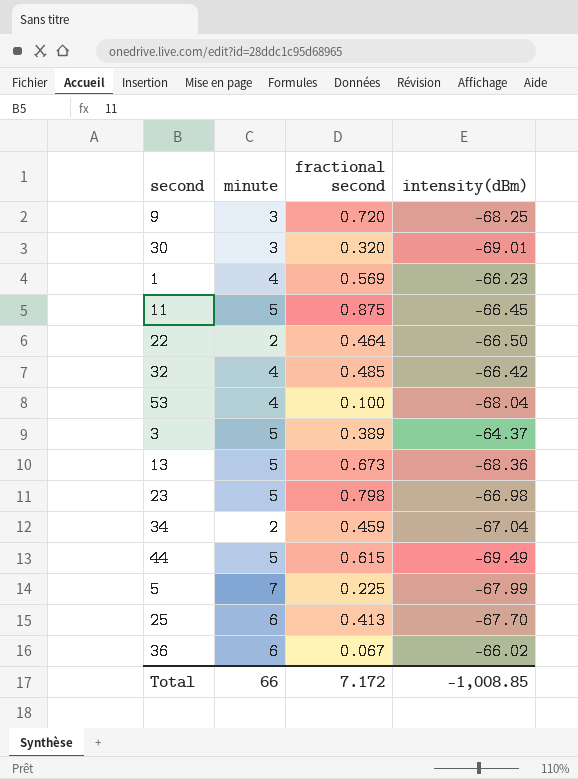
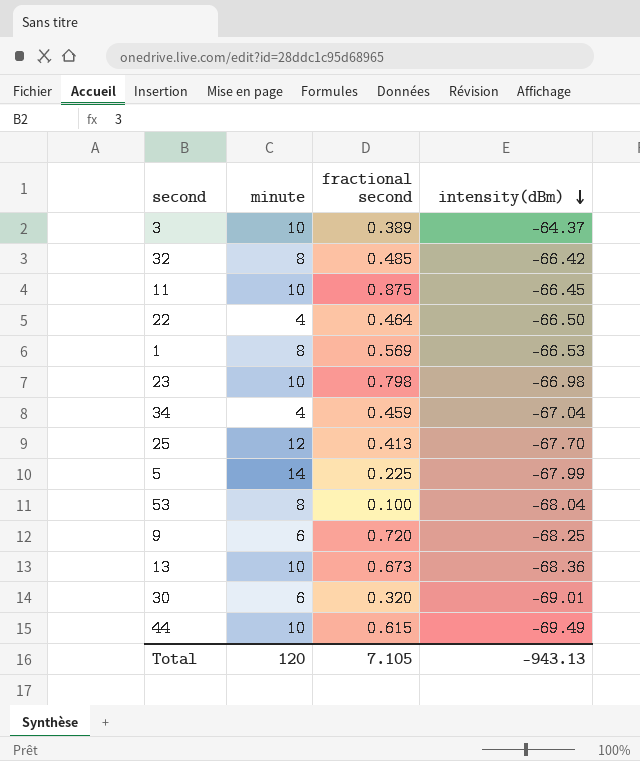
row order: none -> intensity(dBm) descending
row 36: 6 | 0.067 | -66.02 -> none
3 | minute: 5 -> 10
32 | minute: 4 -> 8
11 | minute: 5 -> 10
22 | minute: 2 -> 4
1 | minute: 4 -> 8
1 | intensity(dBm): -66.23 -> -66.53
23 | minute: 5 -> 10
34 | minute: 2 -> 4
25 | minute: 6 -> 12
5 | minute: 7 -> 14
53 | minute: 4 -> 8
9 | minute: 3 -> 6
13 | minute: 5 -> 10
30 | minute: 3 -> 6
44 | minute: 5 -> 10
Total | minute: 66 -> 120
Total | fractional second: 7.172 -> 7.105
Total | intensity(dBm): -1,008.85 -> -943.13

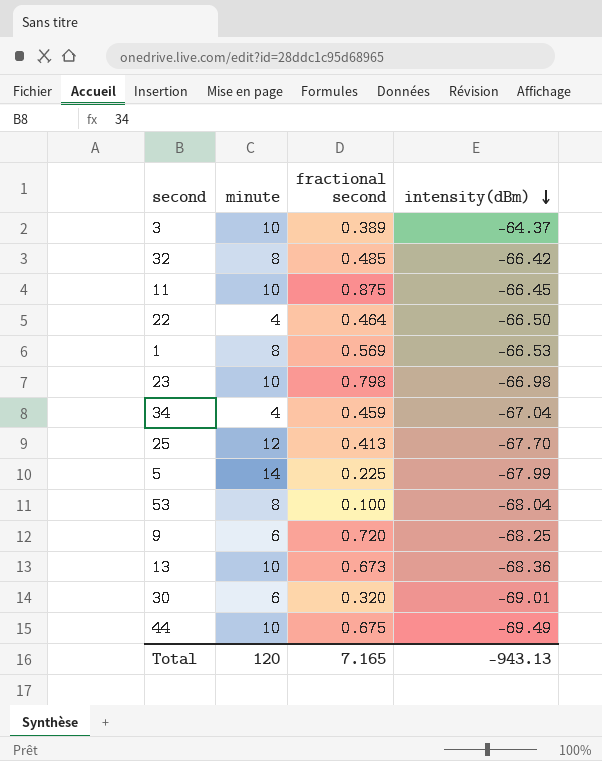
44 | fractional second: 0.615 -> 0.675
Total | fractional second: 7.105 -> 7.165

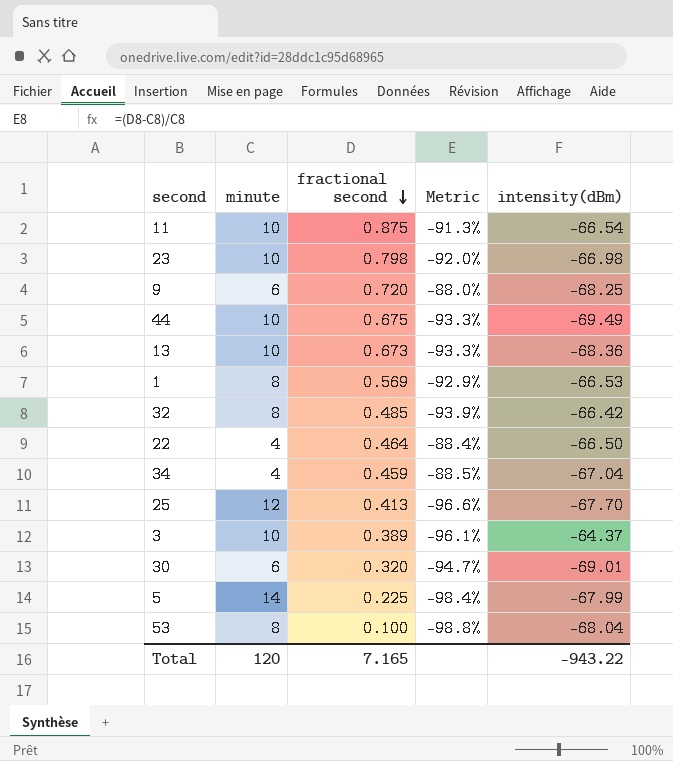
row order: intensity(dBm) descending -> fractional second descending
column Metric | formula: none -> ([fractional second] - [minute]) / [minute]
11 | intensity(dBm): -66.45 -> -66.54
Total | intensity(dBm): -943.13 -> -943.22

